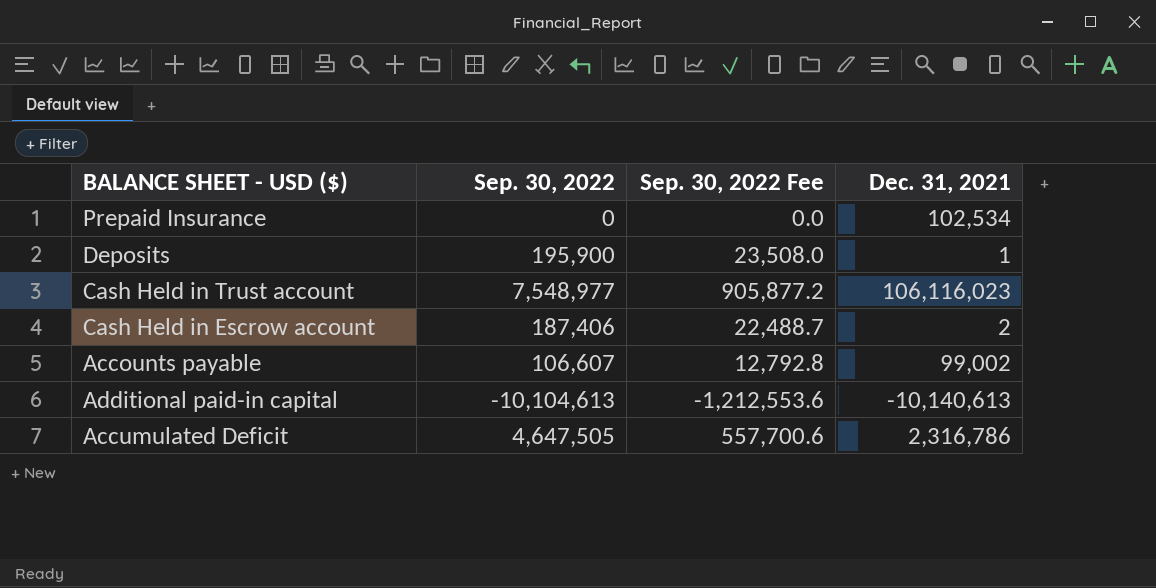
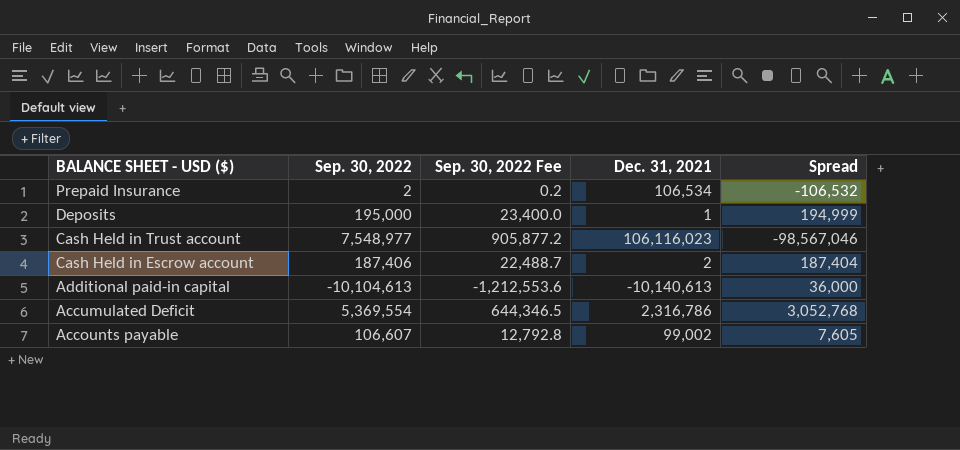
row order: none -> BALANCE SHEET - USD ($) descending
column Spread | formula: none -> [Sep. 30, 2022] - [Dec. 31, 2021]
Prepaid Insurance | Sep. 30, 2022: 0 -> 2
Prepaid Insurance | Sep. 30, 2022 Fee: 0.0 -> 0.2
Prepaid Insurance | Dec. 31, 2021: 102,534 -> 106,534
Deposits | Sep. 30, 2022: 195,900 -> 195,000
Deposits | Sep. 30, 2022 Fee: 23,508.0 -> 23,400.0
Accumulated Deficit | Sep. 30, 2022: 4,647,505 -> 5,369,554
Accumulated Deficit | Sep. 30, 2022 Fee: 557,700.6 -> 644,346.5

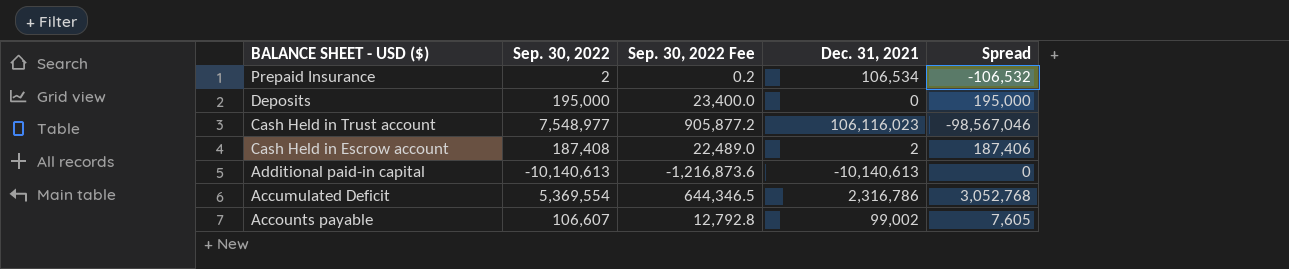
Deposits | Dec. 31, 2021: 1 -> 0
Deposits | Spread: 194,999 -> 195,000
Cash Held in Escrow account | Sep. 30, 2022: 187,406 -> 187,408
Cash Held in Escrow account | Sep. 30, 2022 Fee: 22,488.7 -> 22,489.0
Cash Held in Escrow account | Spread: 187,404 -> 187,406
Additional paid-in capital | Sep. 30, 2022: -10,104,613 -> -10,140,613
Additional paid-in capital | Sep. 30, 2022 Fee: -1,212,553.6 -> -1,216,873.6
Additional paid-in capital | Spread: 36,000 -> 0

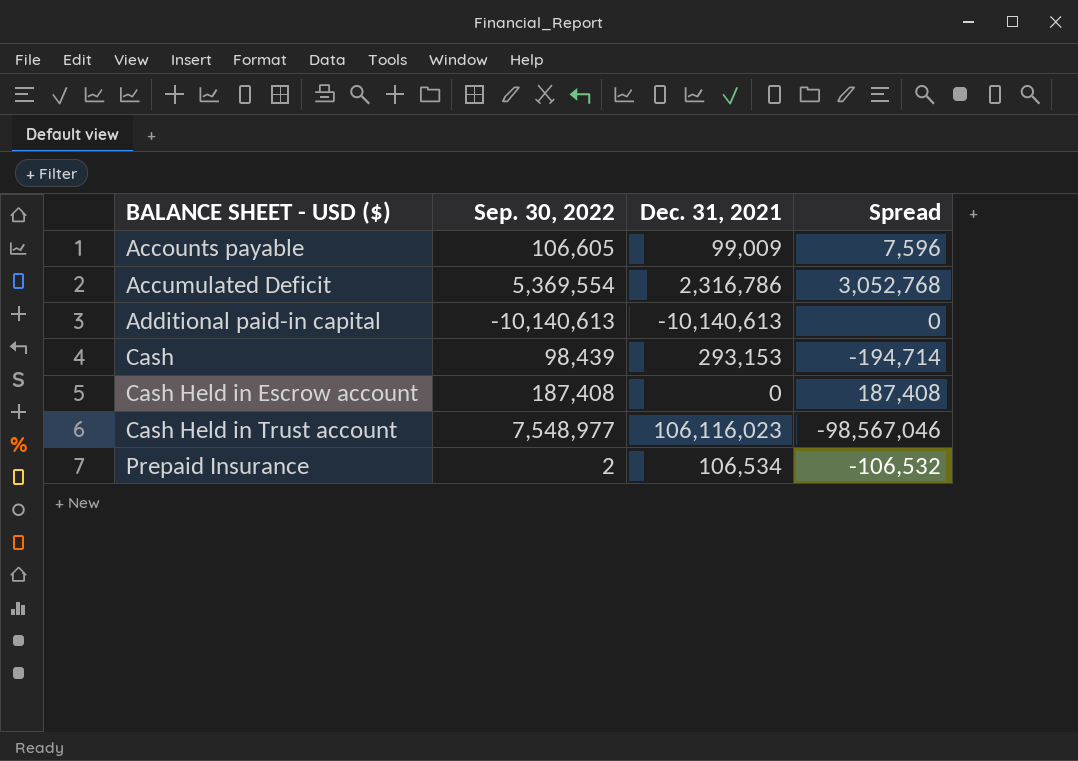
row order: BALANCE SHEET - USD ($) descending -> BALANCE SHEET - USD ($) ascending
column Sep. 30, 2022 Fee | formula: [Sep. 30, 2022] * 0.12 -> none
row Deposits: 195,000 | 23,400.0 | 0 | 195,000 -> none
Accounts payable | Sep. 30, 2022: 106,607 -> 106,605
Accounts payable | Dec. 31, 2021: 99,002 -> 99,009
Accounts payable | Spread: 7,605 -> 7,596
row Cash: none -> 98,439 | 293,153 | -194,714
Cash Held in Escrow account | Dec. 31, 2021: 2 -> 0
Cash Held in Escrow account | Spread: 187,406 -> 187,408

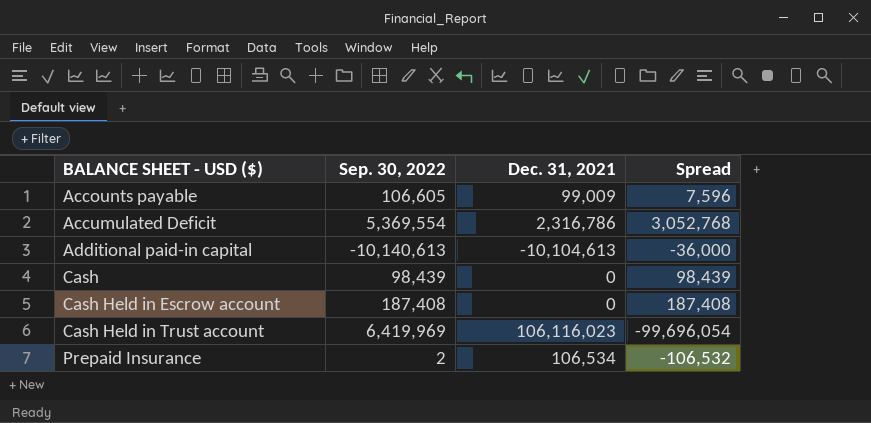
Additional paid-in capital | Dec. 31, 2021: -10,140,613 -> -10,104,613
Additional paid-in capital | Spread: 0 -> -36,000
Cash | Dec. 31, 2021: 293,153 -> 0
Cash | Spread: -194,714 -> 98,439
Cash Held in Trust account | Sep. 30, 2022: 7,548,977 -> 6,419,969
Cash Held in Trust account | Spread: -98,567,046 -> -99,696,054

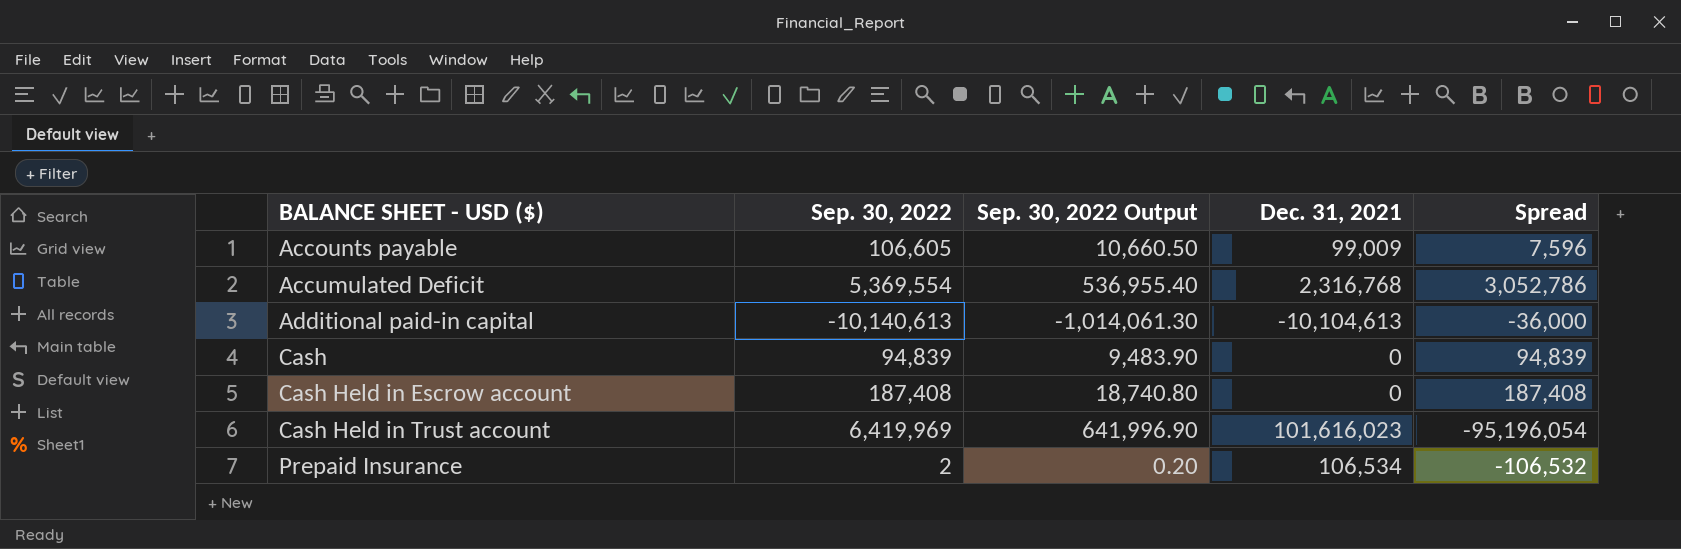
column Sep. 30, 2022 Output | formula: none -> [Sep. 30, 2022] * 0.1
Accumulated Deficit | Dec. 31, 2021: 2,316,786 -> 2,316,768
Accumulated Deficit | Spread: 3,052,768 -> 3,052,786
Cash | Sep. 30, 2022: 98,439 -> 94,839
Cash | Spread: 98,439 -> 94,839
Cash Held in Trust account | Dec. 31, 2021: 106,116,023 -> 101,616,023
Cash Held in Trust account | Spread: -99,696,054 -> -95,196,054

